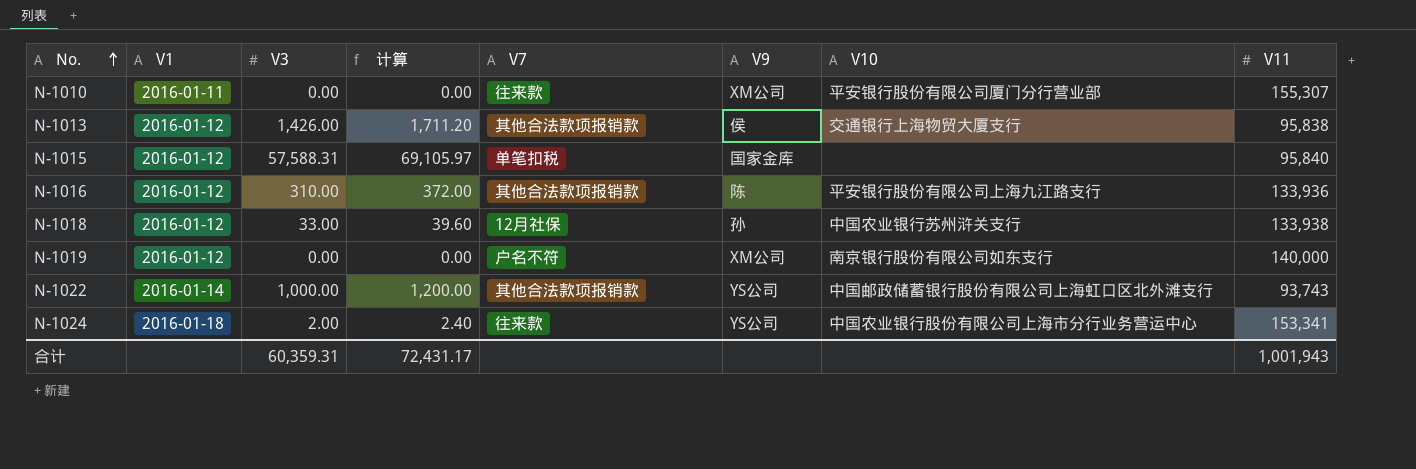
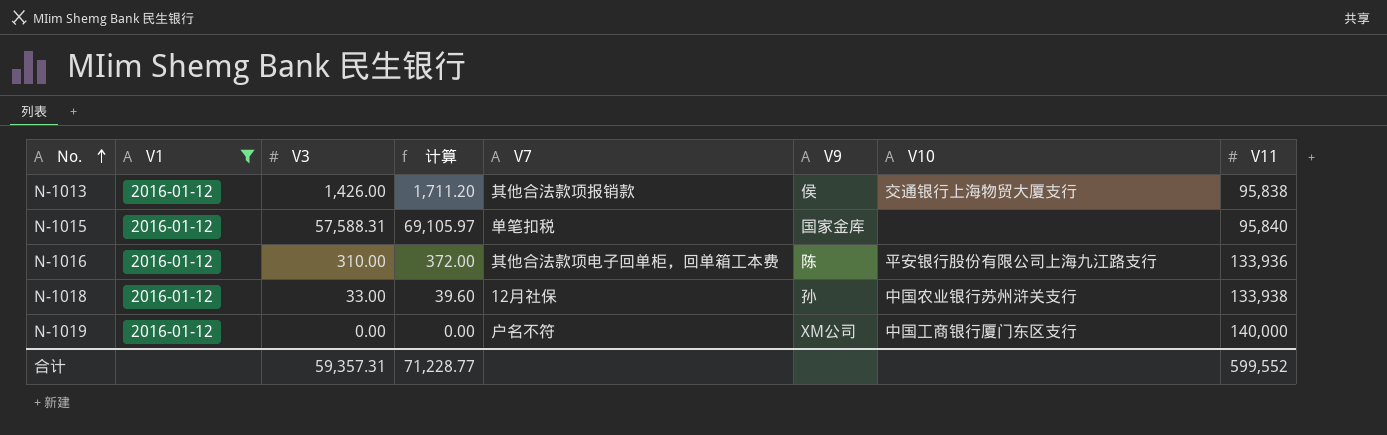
filter: none -> V1 = 2016-01-12
N-1016 | V7: 其他合法款项报销款 -> 其他合法款项电子回单柜，回单箱工本费
N-1019 | V10: 南京银行股份有限公司如东支行 -> 中国工商银行厦门东区支行
合计 | V3: 60,359.31 -> 59,357.31
合计 | 计算: 72,431.17 -> 71,228.77
合计 | V11: 1,001,943 -> 599,552

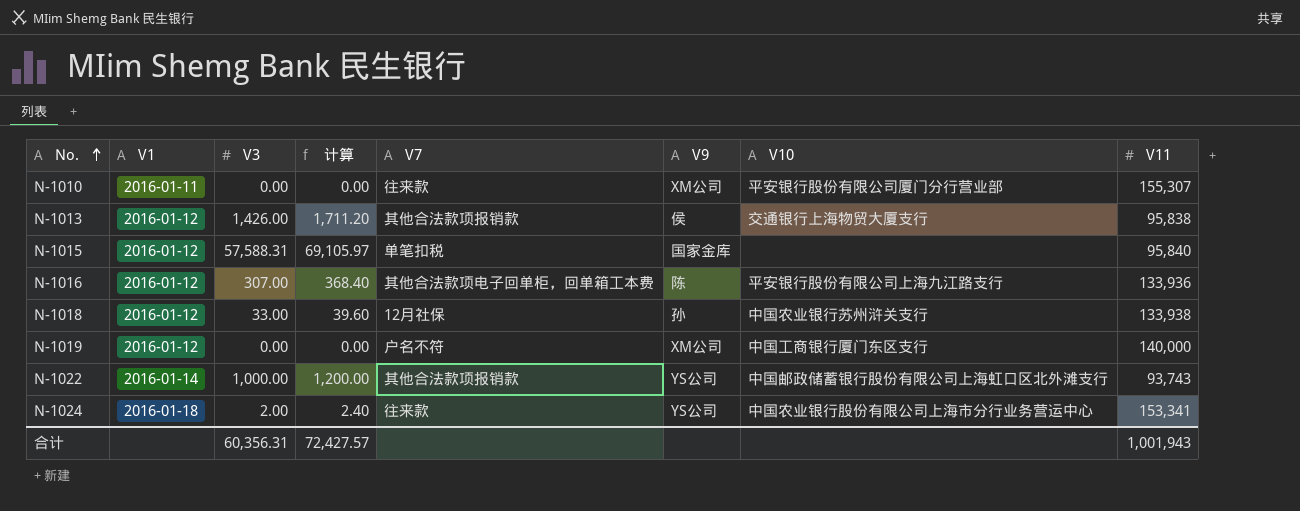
filter: V1 = 2016-01-12 -> none
N-1016 | V3: 310.00 -> 307.00
N-1016 | 计算: 372.00 -> 368.40
合计 | V3: 59,357.31 -> 60,356.31
合计 | 计算: 71,228.77 -> 72,427.57
合计 | V11: 599,552 -> 1,001,943

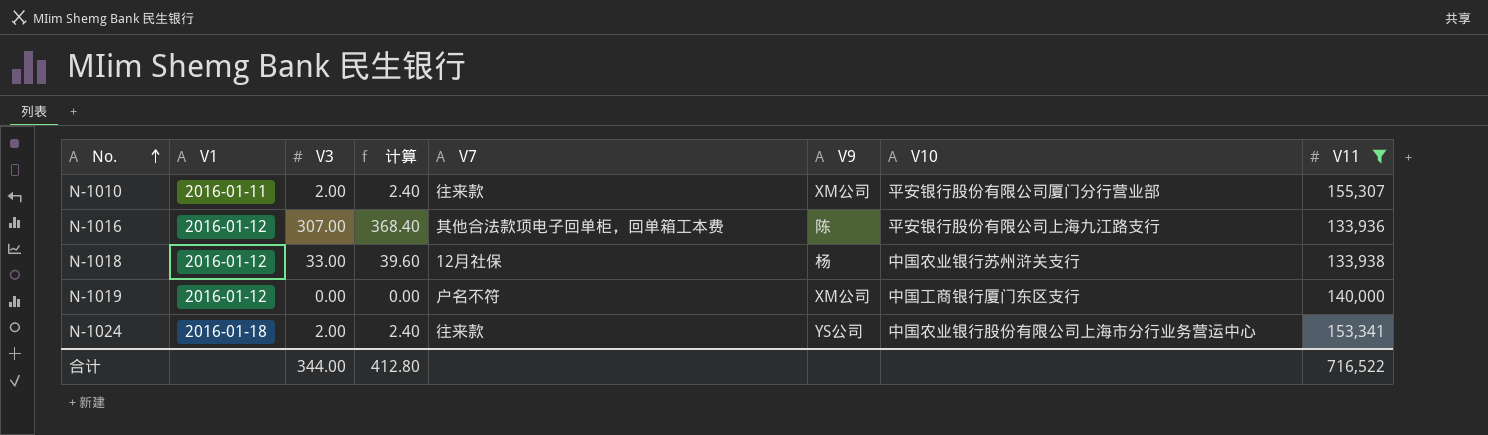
filter: none -> V11 >= 133,936
N-1010 | V3: 0.00 -> 2.00
N-1010 | 计算: 0.00 -> 2.40
N-1018 | V9: 孙 -> 杨
合计 | V3: 60,356.31 -> 344.00
合计 | 计算: 72,427.57 -> 412.80
合计 | V11: 1,001,943 -> 716,522

